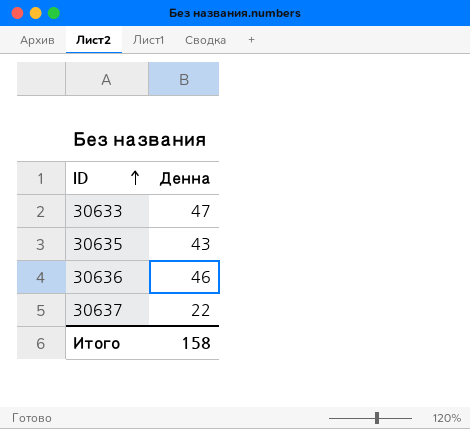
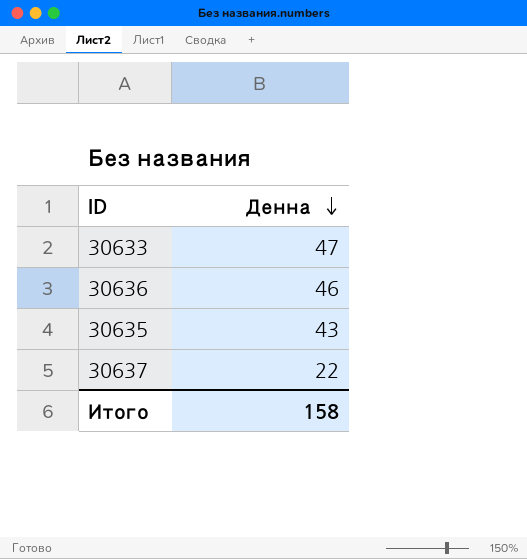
row order: ID ascending -> Денна descending

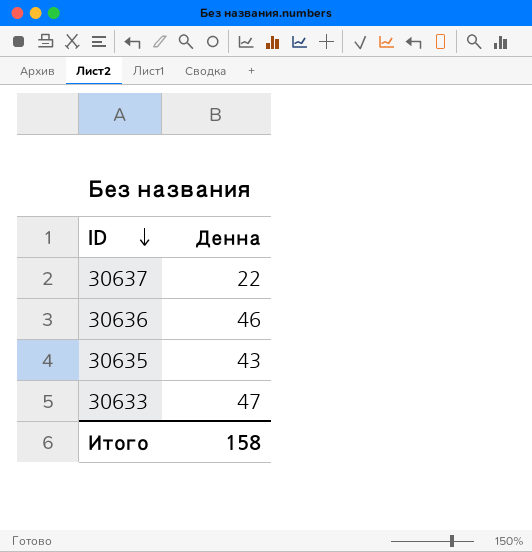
row order: Денна descending -> ID descending

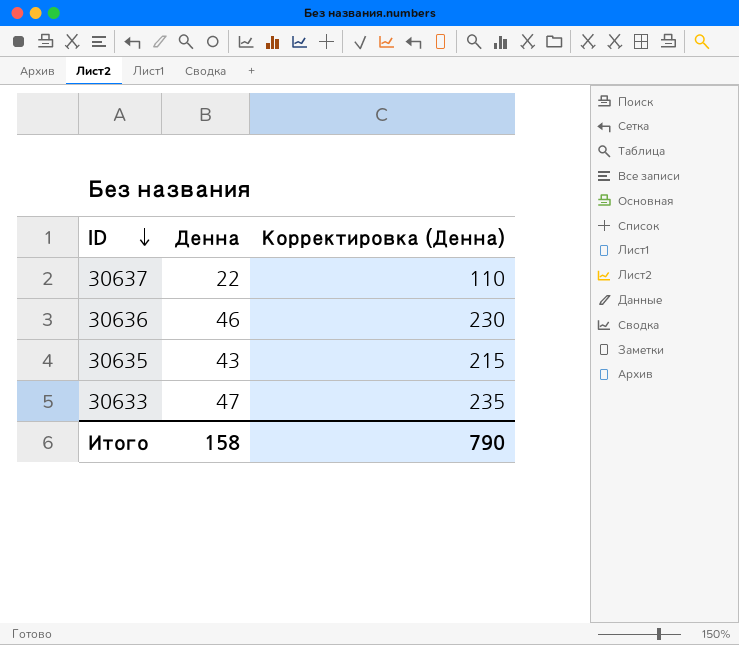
column Корректировка (Денна) | formula: none -> [Денна] * 5

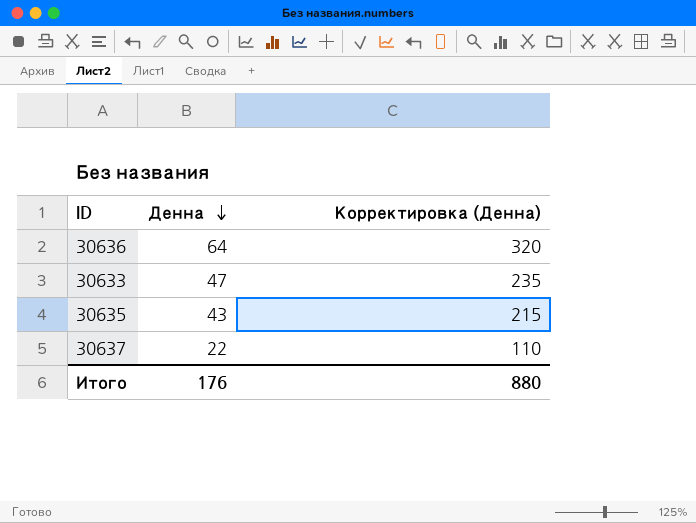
row order: ID descending -> Денна descending
30636 | Денна: 46 -> 64
30636 | Корректировка (Денна): 230 -> 320
Итого | Денна: 158 -> 176
Итого | Корректировка (Денна): 790 -> 880

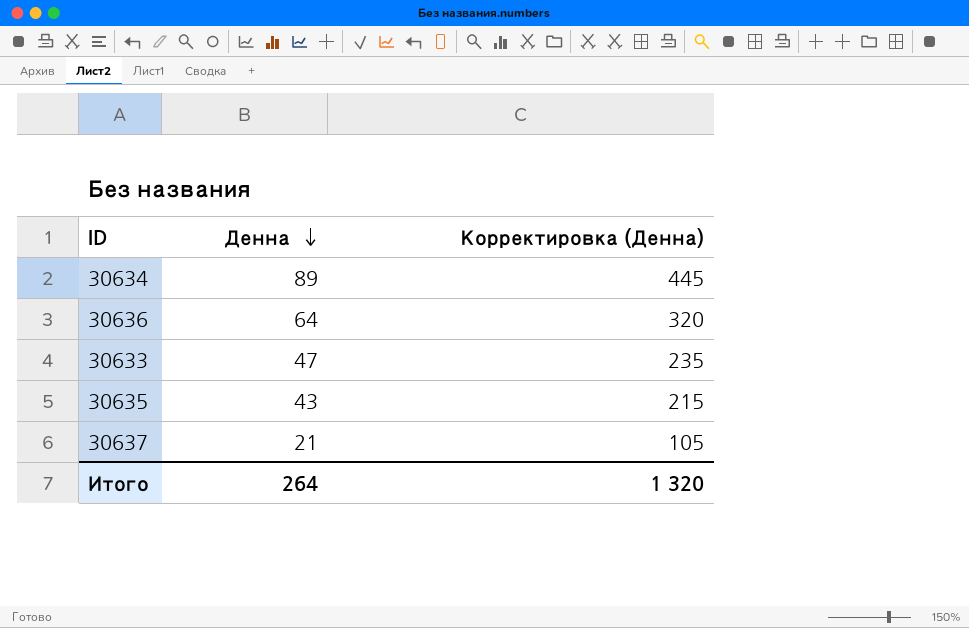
row 30634: none -> 89 | 445
30637 | Денна: 22 -> 21
30637 | Корректировка (Денна): 110 -> 105
Итого | Денна: 176 -> 264
Итого | Корректировка (Денна): 880 -> 1 320

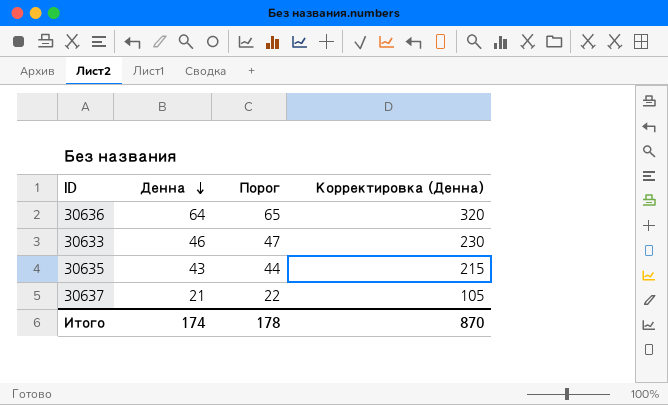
column Порог | formula: none -> [Денна] + 1
row 30634: 89 | 445 -> none
30633 | Денна: 47 -> 46
30633 | Корректировка (Денна): 235 -> 230
Итого | Денна: 264 -> 174
Итого | Корректировка (Денна): 1 320 -> 870

